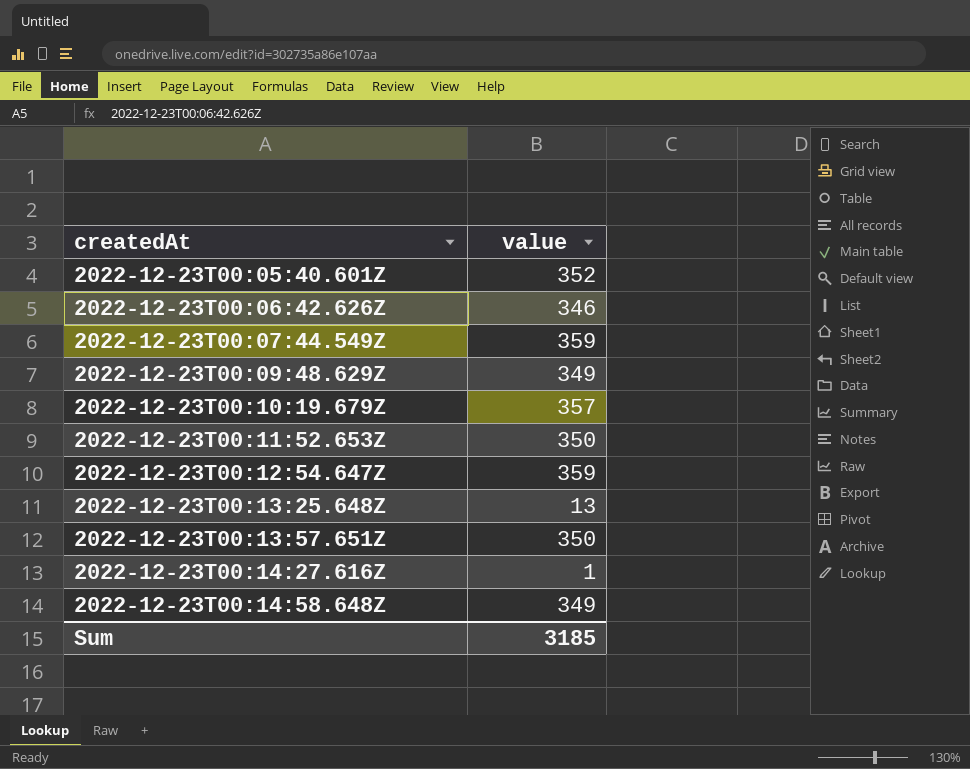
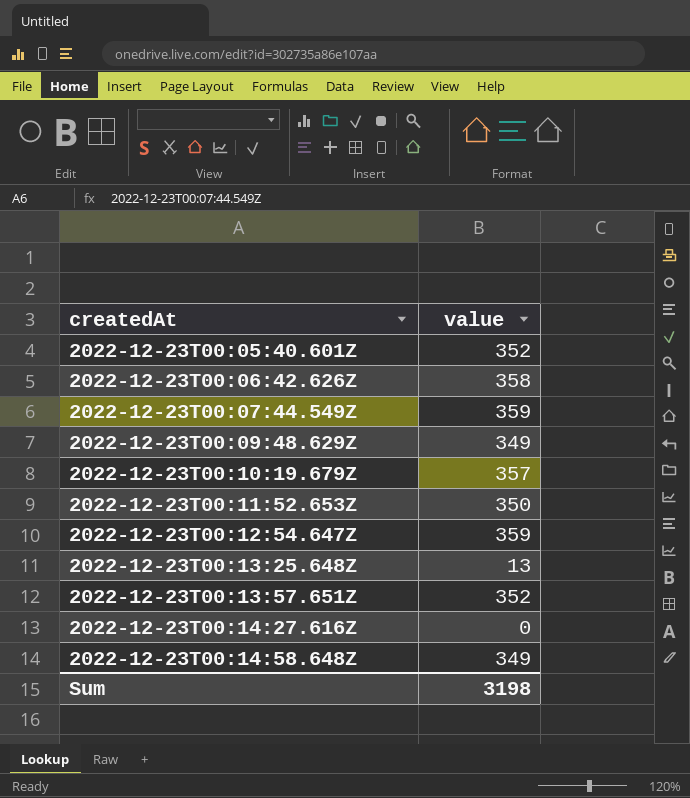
2022-12-23T00:06:42.626Z | value: 346 -> 358
2022-12-23T00:13:57.651Z | value: 350 -> 352
2022-12-23T00:14:27.616Z | value: 1 -> 0
Sum | value: 3185 -> 3198

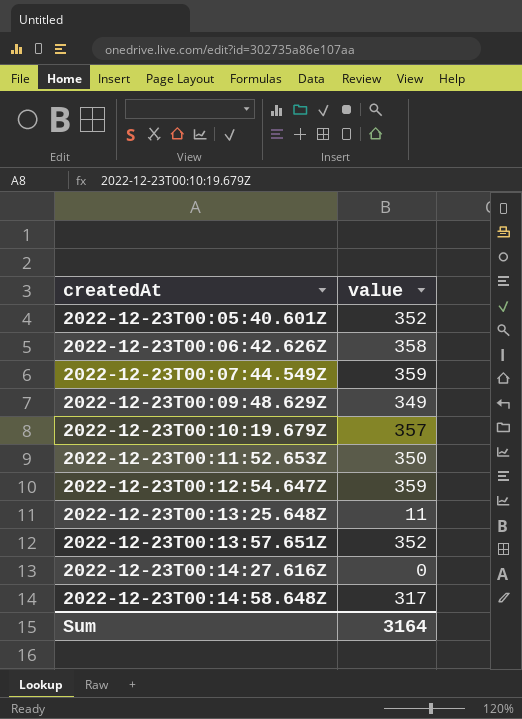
2022-12-23T00:13:25.648Z | value: 13 -> 11
2022-12-23T00:14:58.648Z | value: 349 -> 317
Sum | value: 3198 -> 3164

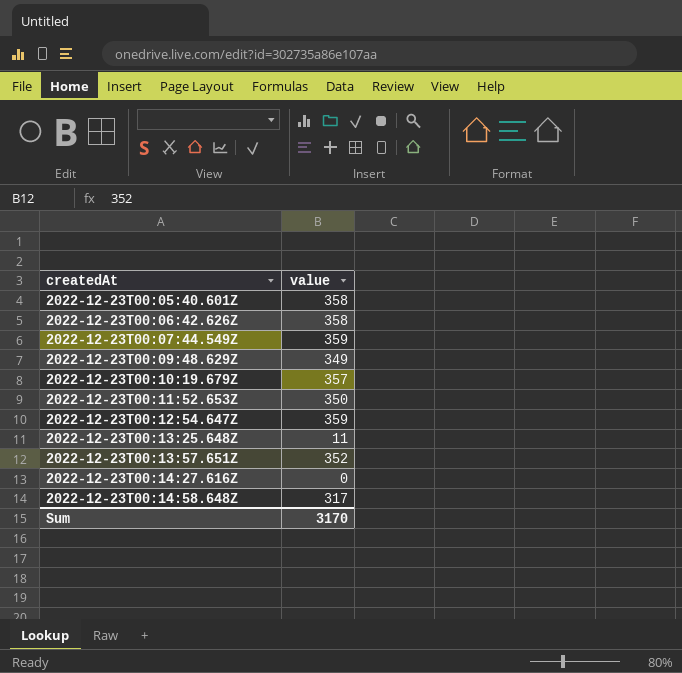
2022-12-23T00:05:40.601Z | value: 352 -> 358
Sum | value: 3164 -> 3170

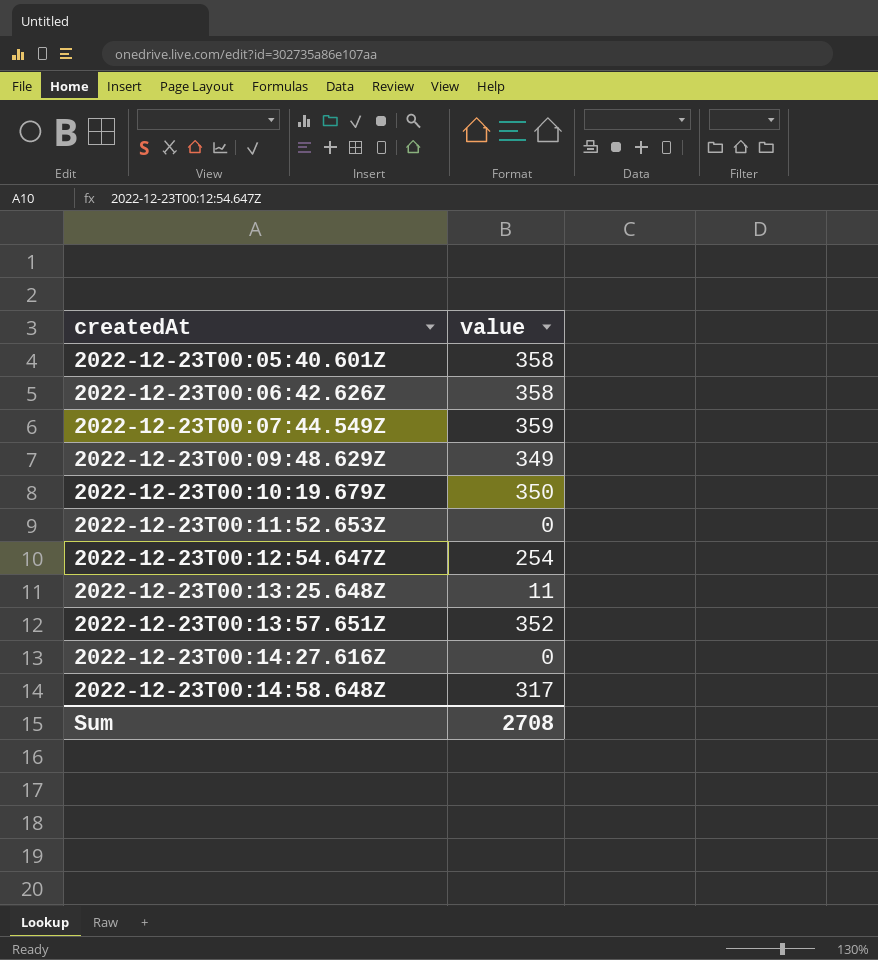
2022-12-23T00:10:19.679Z | value: 357 -> 350
2022-12-23T00:11:52.653Z | value: 350 -> 0
2022-12-23T00:12:54.647Z | value: 359 -> 254
Sum | value: 3170 -> 2708

